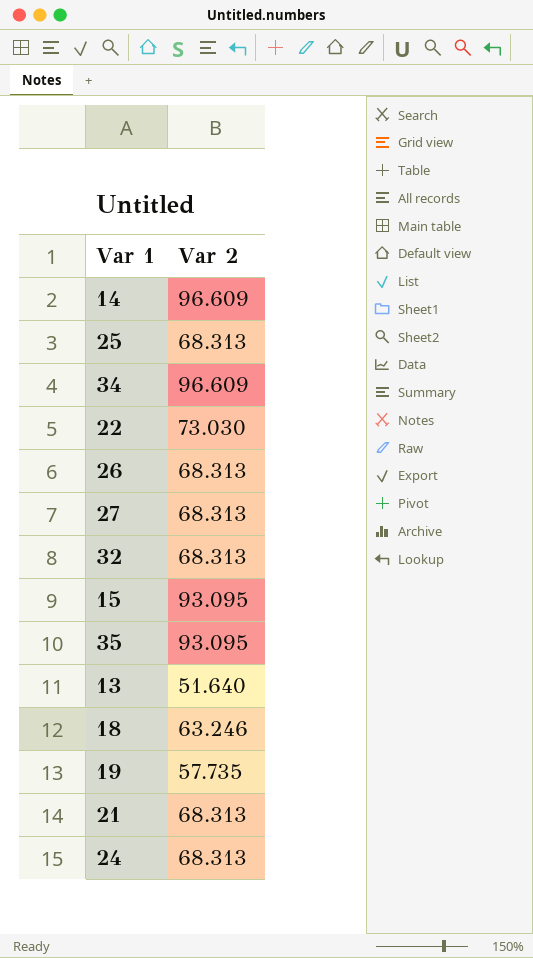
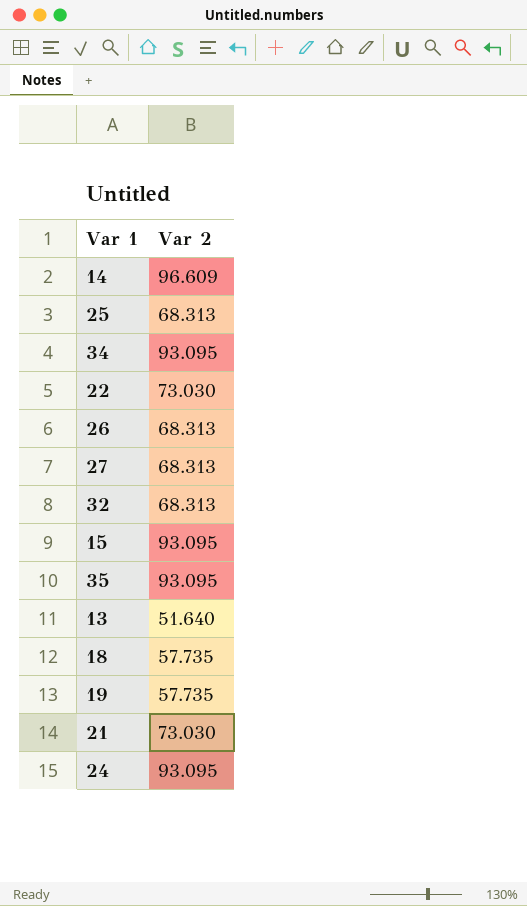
34 | Var 2: 96.609 -> 93.095
18 | Var 2: 63.246 -> 57.735
21 | Var 2: 68.313 -> 73.030
24 | Var 2: 68.313 -> 93.095

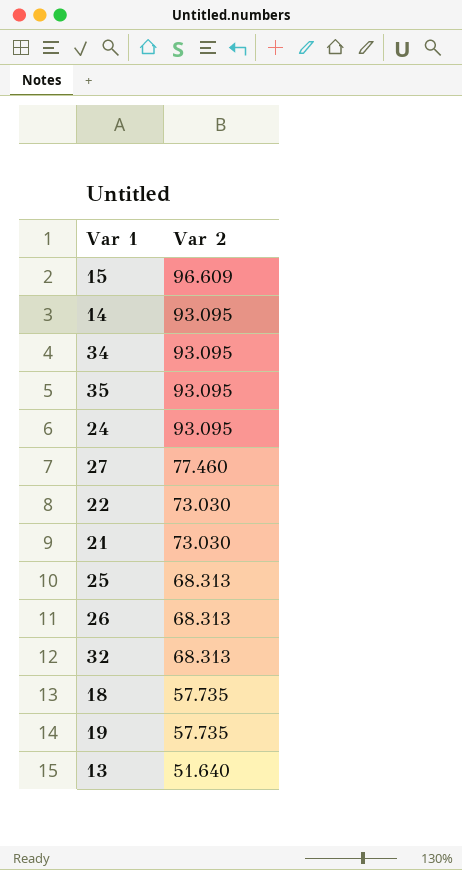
row order: none -> Var 2 descending
15 | Var 2: 93.095 -> 96.609
14 | Var 2: 96.609 -> 93.095
27 | Var 2: 68.313 -> 77.460

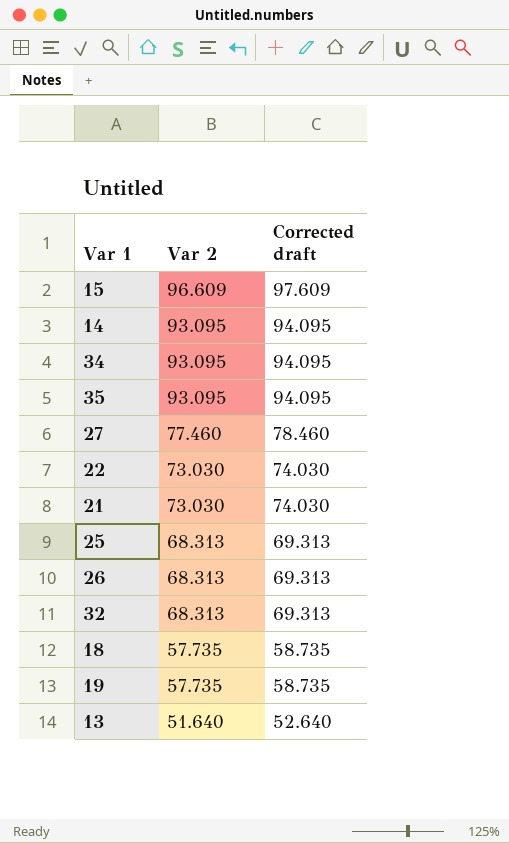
column Corrected draft | formula: none -> [Var 2] + 1
row 24: 93.095 -> none

